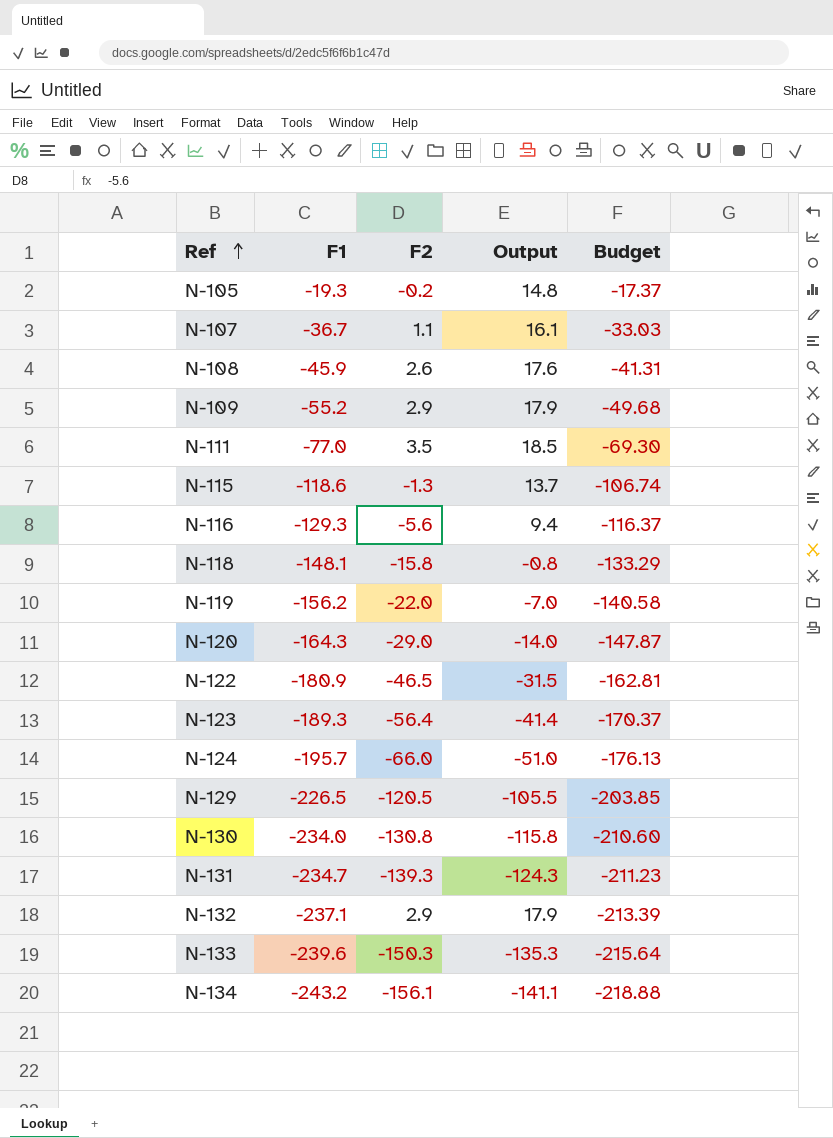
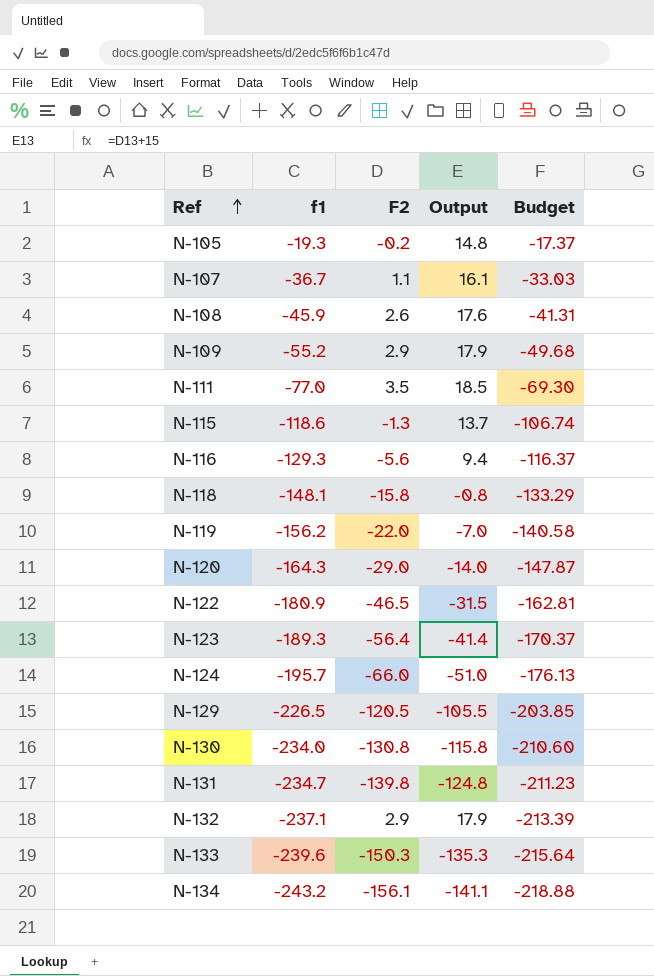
column name: F1 -> f1
N-131 | F2: -139.3 -> -139.8
N-131 | Output: -124.3 -> -124.8

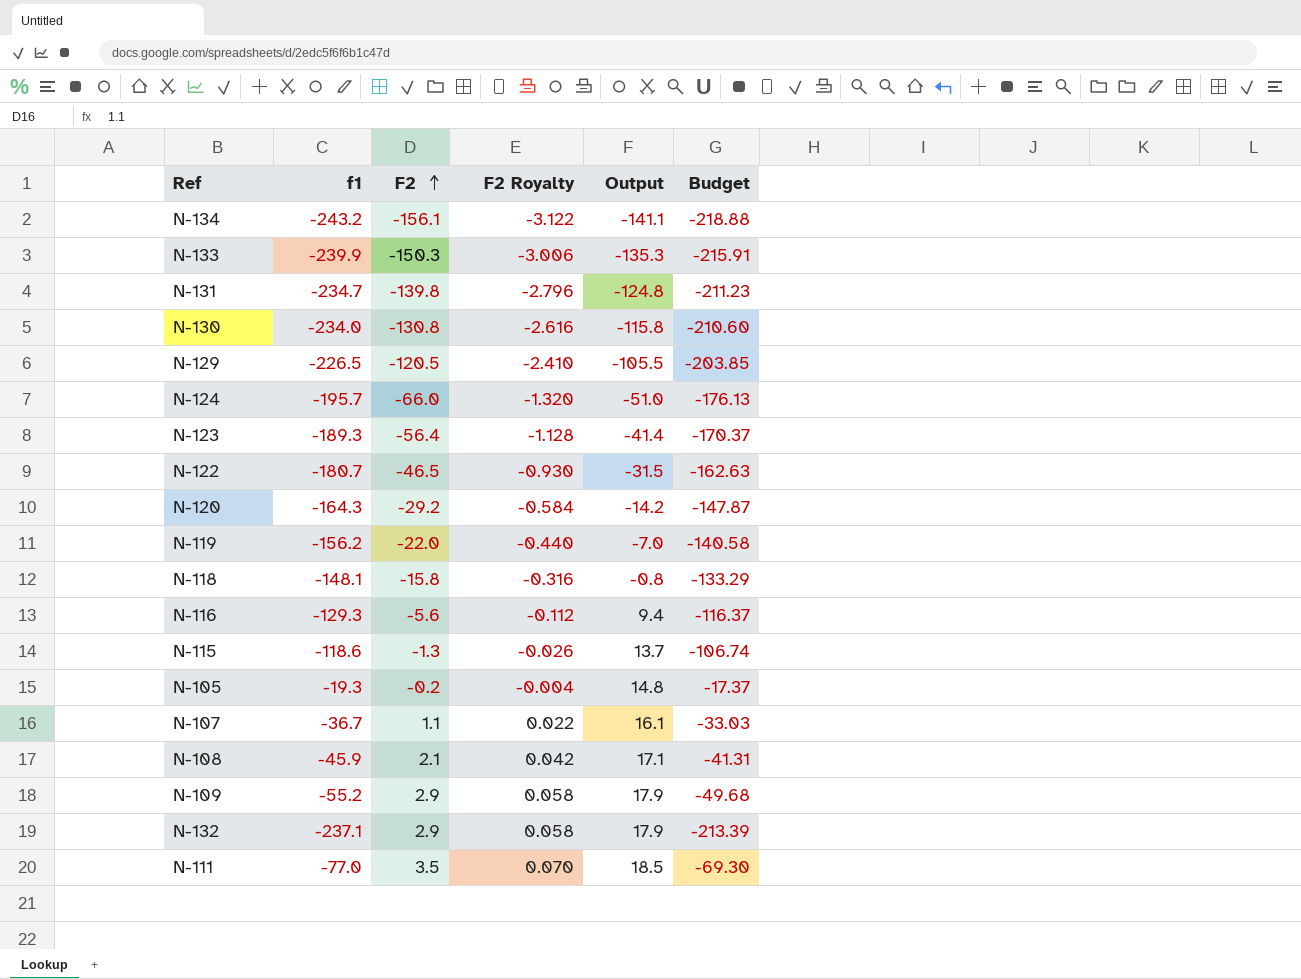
row order: Ref ascending -> F2 ascending
column F2 Royalty | formula: none -> [F2] * 0.02
N-133 | f1: -239.6 -> -239.9
N-133 | Budget: -215.64 -> -215.91
N-122 | f1: -180.9 -> -180.7
N-122 | Budget: -162.81 -> -162.63
N-120 | F2: -29.0 -> -29.2
N-120 | Output: -14.0 -> -14.2
N-108 | F2: 2.6 -> 2.1
N-108 | Output: 17.6 -> 17.1

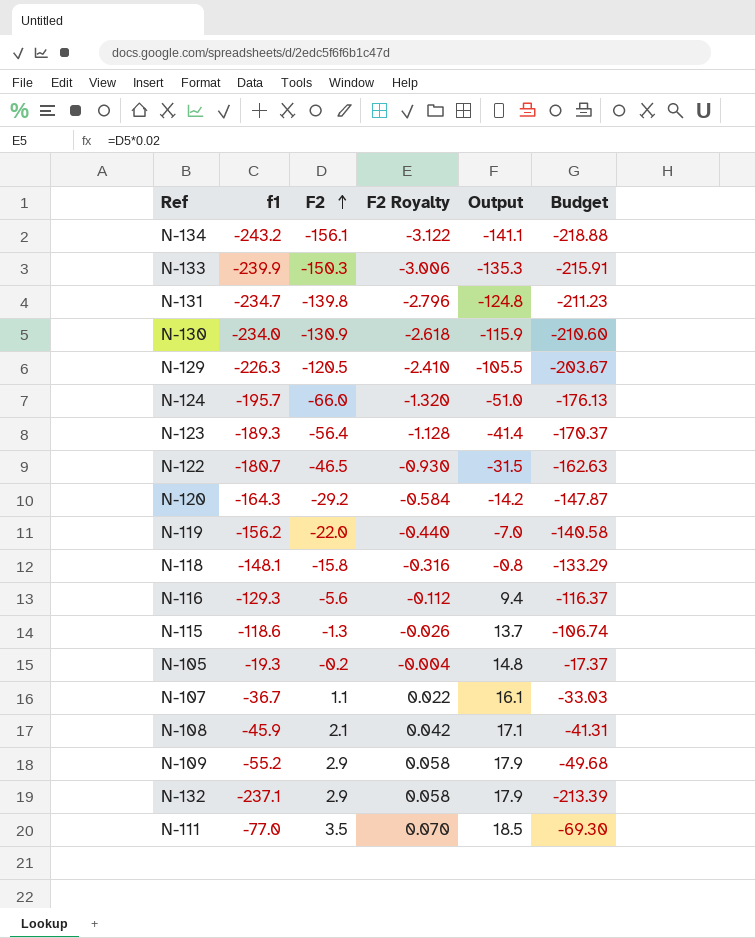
N-130 | F2: -130.8 -> -130.9
N-130 | F2 Royalty: -2.616 -> -2.618
N-130 | Output: -115.8 -> -115.9
N-129 | f1: -226.5 -> -226.3
N-129 | Budget: -203.85 -> -203.67

